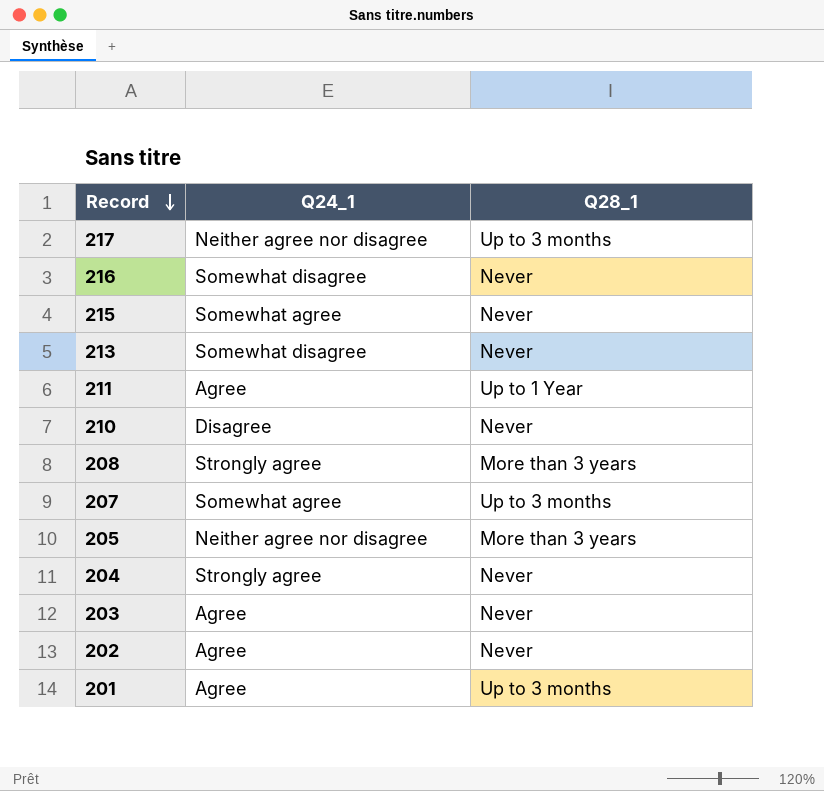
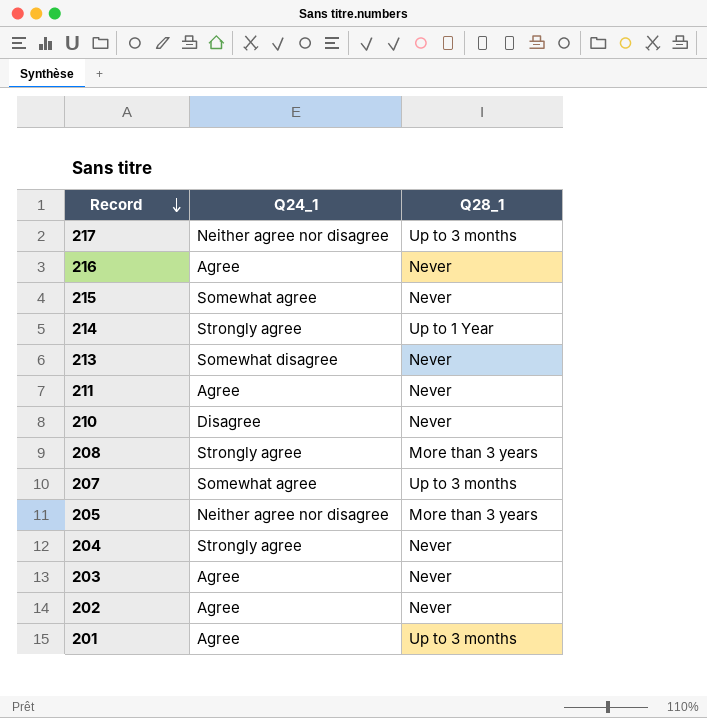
216 | Q24_1: Somewhat disagree -> Agree
row 214: none -> Strongly agree | Up to 1 Year
211 | Q28_1: Up to 1 Year -> Never

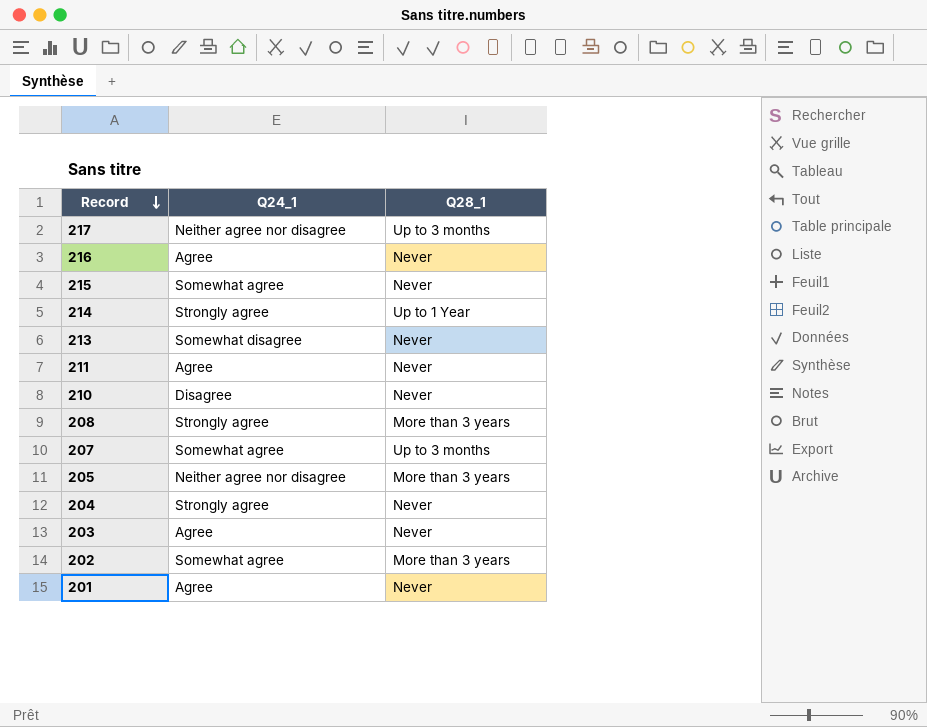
202 | Q24_1: Agree -> Somewhat agree
202 | Q28_1: Never -> More than 3 years
201 | Q28_1: Up to 3 months -> Never

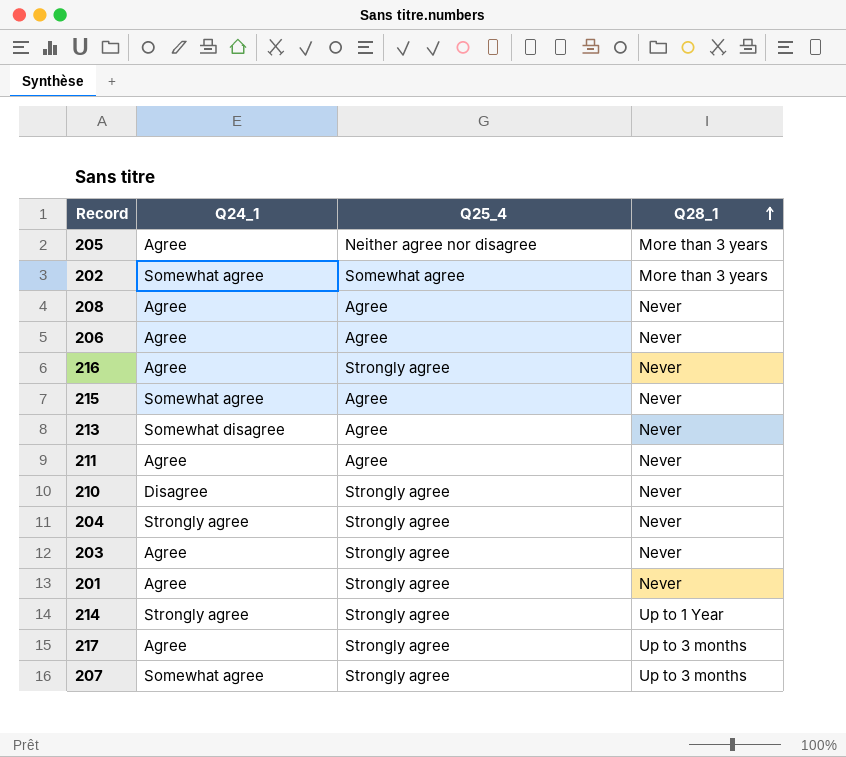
row order: Record descending -> Q28_1 ascending
column Q25_4 | position: none -> 3
205 | Q24_1: Neither agree nor disagree -> Agree
208 | Q24_1: Strongly agree -> Agree
208 | Q28_1: More than 3 years -> Never
row 206: none -> Agree | Agree | Never
217 | Q24_1: Neither agree nor disagree -> Agree

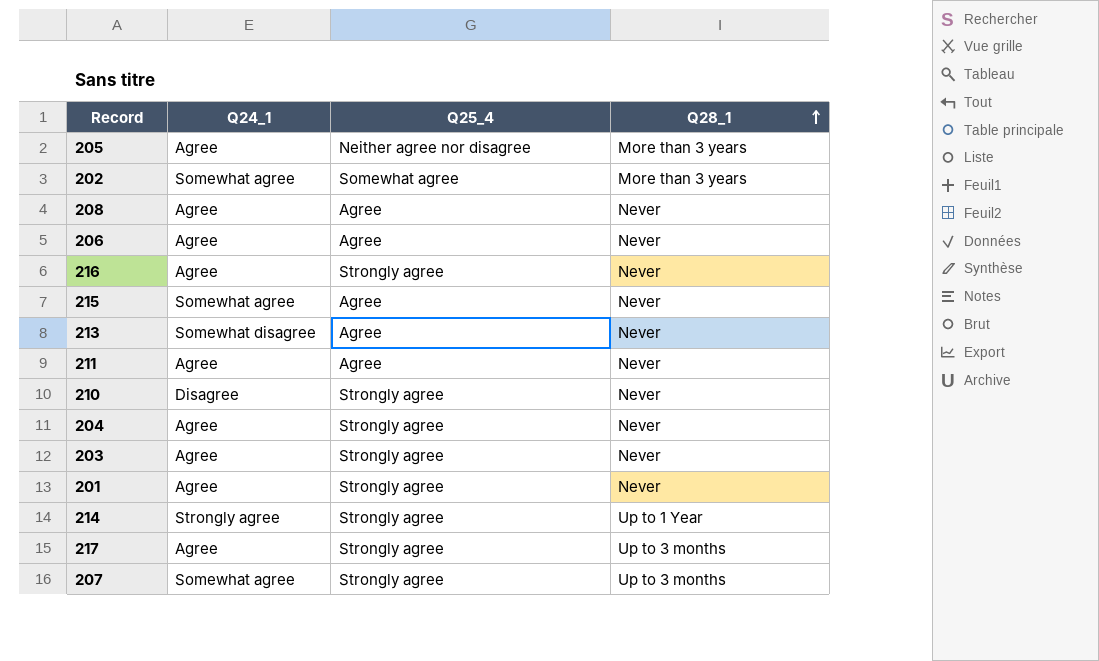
204 | Q24_1: Strongly agree -> Agree

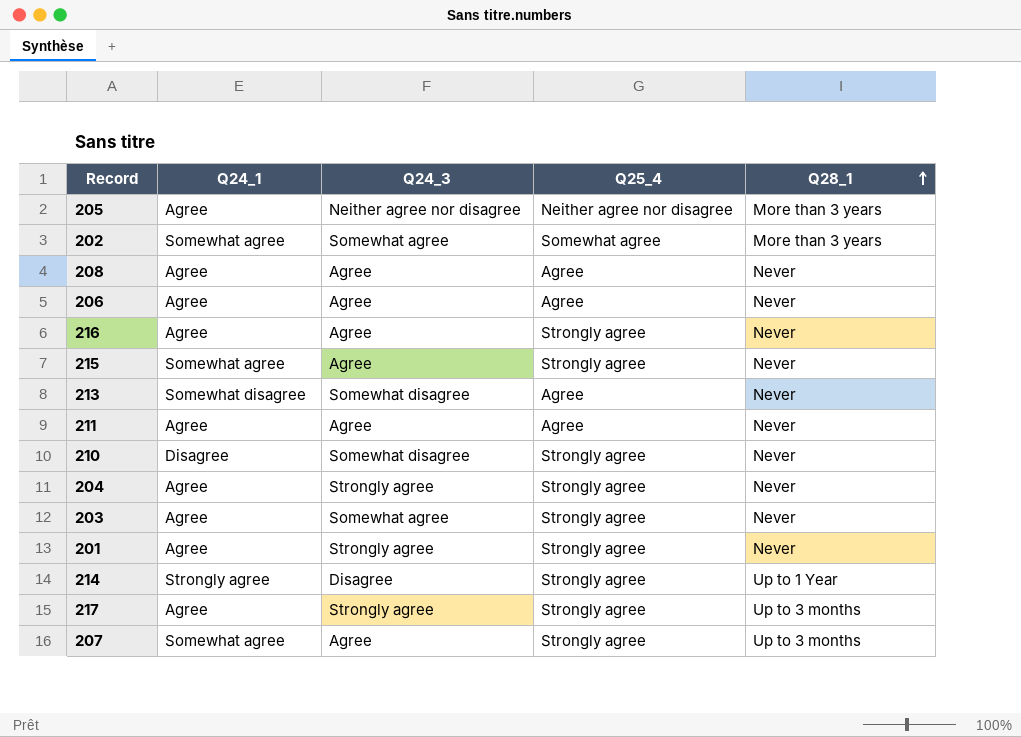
column Q24_3 | position: none -> 3
215 | Q25_4: Agree -> Strongly agree

